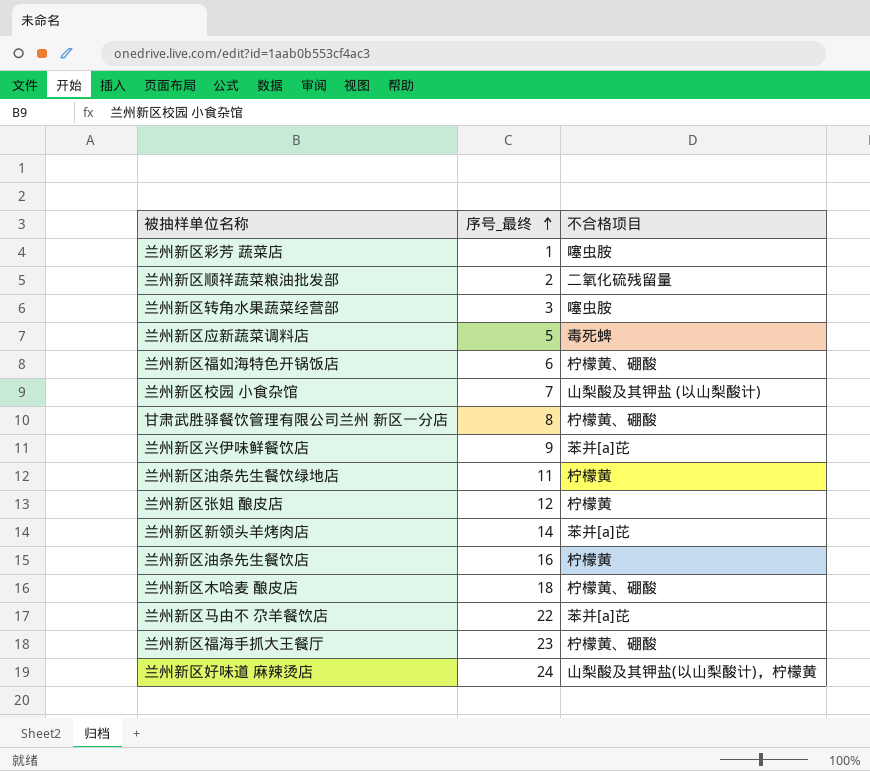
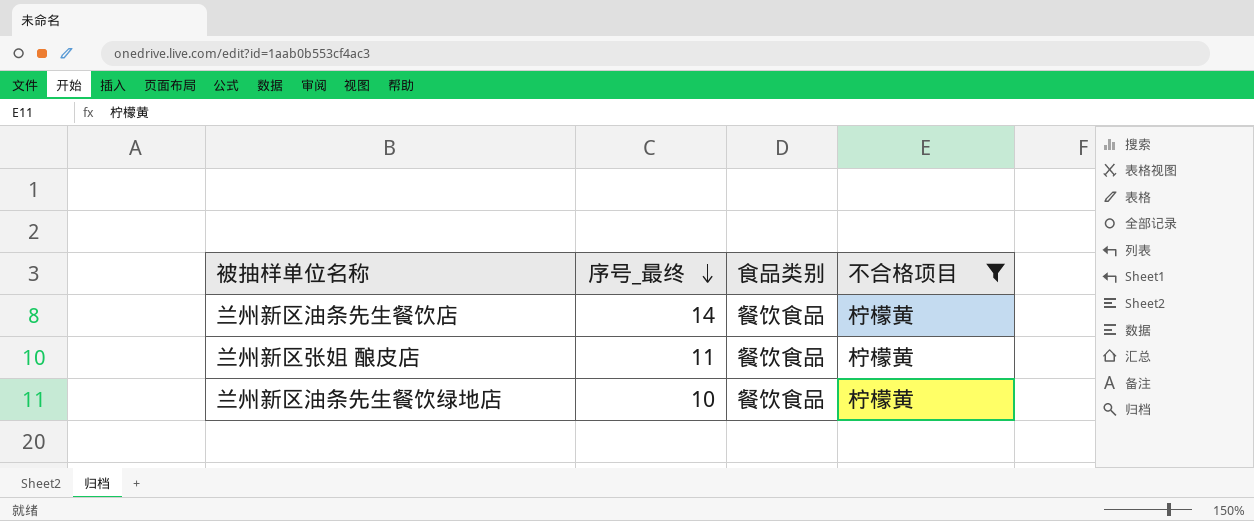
filter: none -> 不合格项目 = 柠檬黄
row order: 序号_最终 ascending -> 序号_最终 descending
column 食品类别 | position: none -> 3
兰州新区油条先生餐饮店 | 序号_最终: 16 -> 14
兰州新区张姐 酿皮店 | 序号_最终: 12 -> 11
兰州新区油条先生餐饮绿地店 | 序号_最终: 11 -> 10

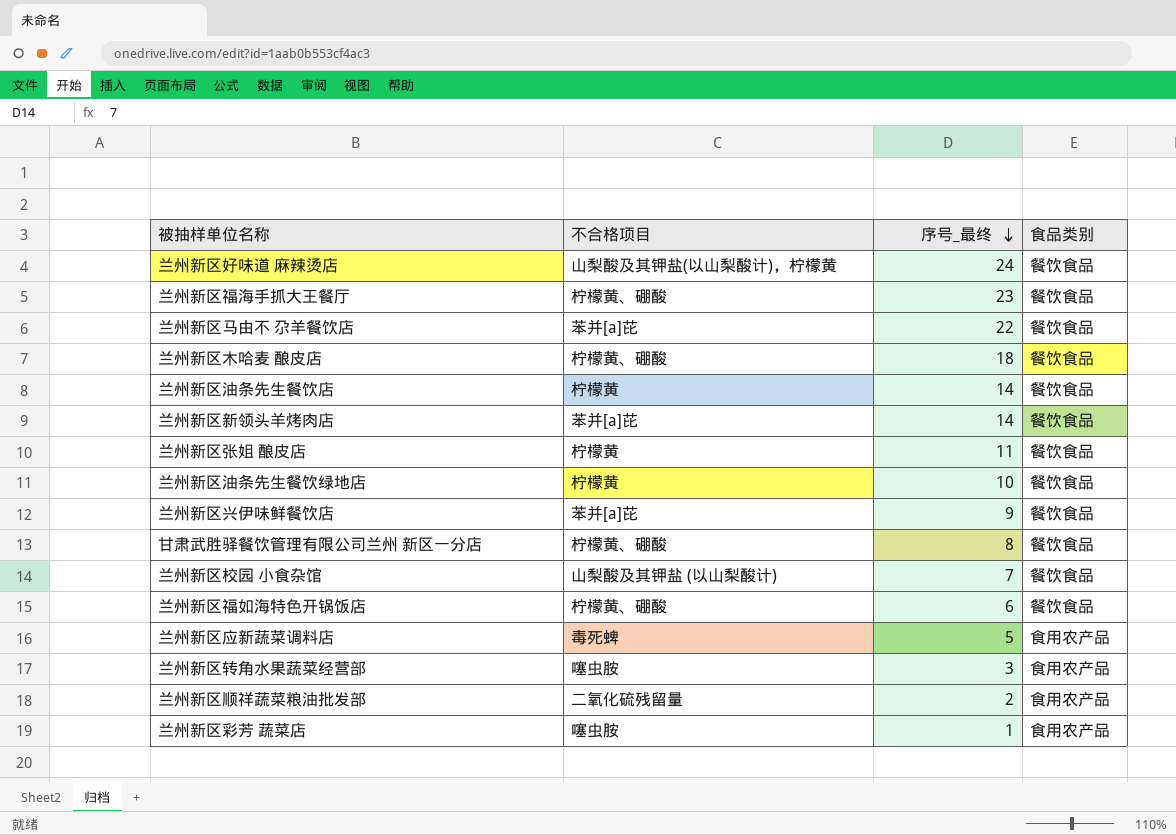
filter: 不合格项目 = 柠檬黄 -> none
column 不合格项目 | position: 4 -> 2

